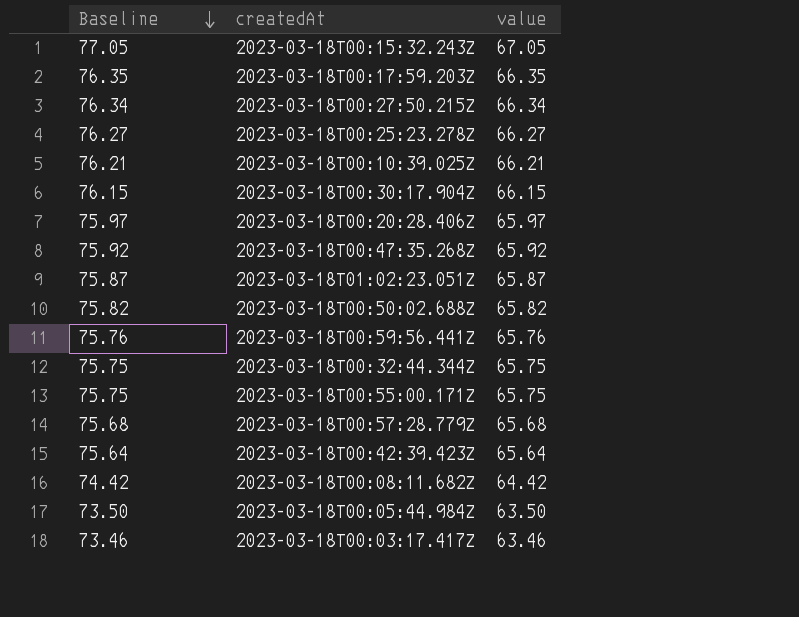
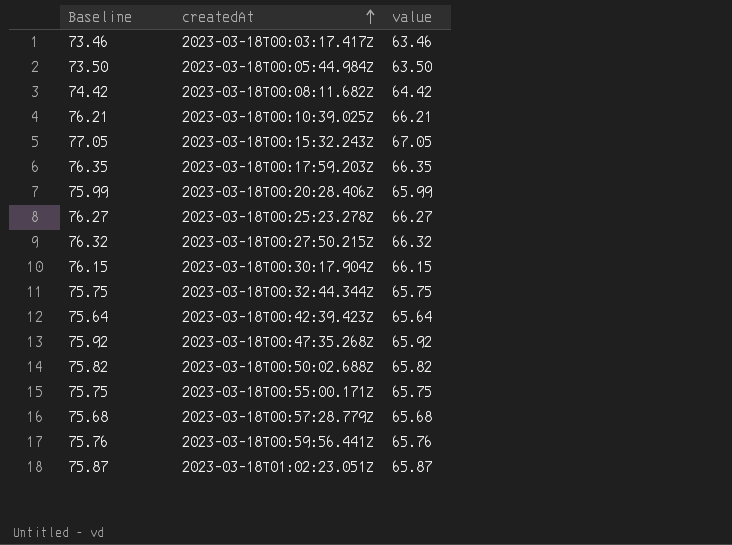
row order: Baseline descending -> createdAt ascending
2023-03-18T00:20:28.406Z | Baseline: 75.97 -> 75.99
2023-03-18T00:20:28.406Z | value: 65.97 -> 65.99
2023-03-18T00:27:50.215Z | Baseline: 76.34 -> 76.32
2023-03-18T00:27:50.215Z | value: 66.34 -> 66.32

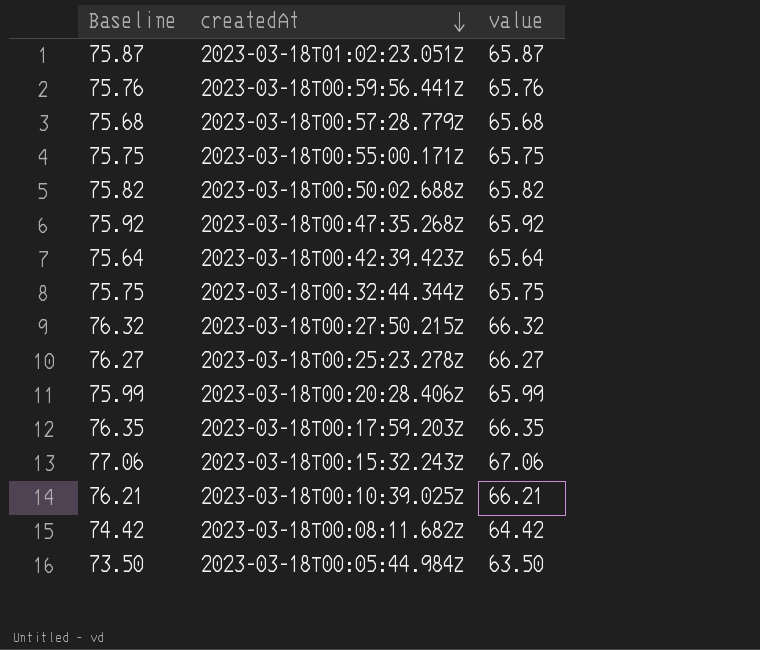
row order: createdAt ascending -> createdAt descending
row 2023-03-18T00:03:17.417Z: 73.46 | 63.46 -> none
row 2023-03-18T00:30:17.904Z: 76.15 | 66.15 -> none
2023-03-18T00:15:32.243Z | Baseline: 77.05 -> 77.06
2023-03-18T00:15:32.243Z | value: 67.05 -> 67.06

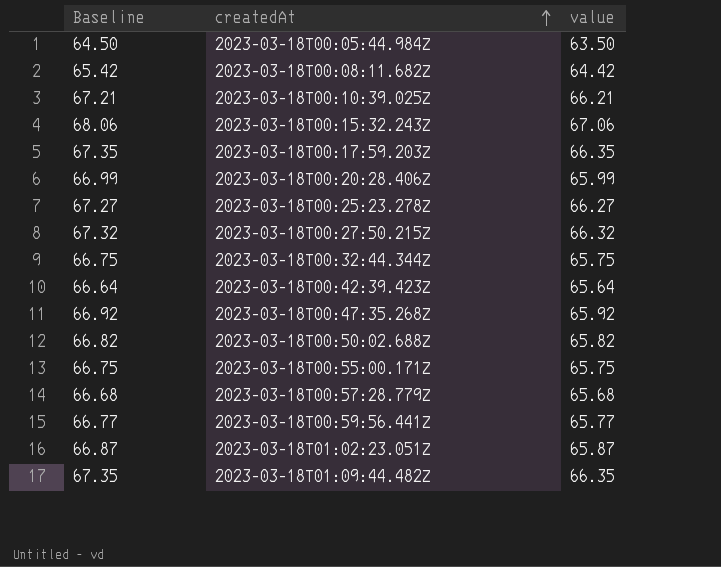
row order: createdAt descending -> createdAt ascending
column Baseline | formula: [value] + 10 -> [value] + 1
2023-03-18T00:59:56.441Z | value: 65.76 -> 65.77
row 2023-03-18T01:09:44.482Z: none -> 67.35 | 66.35

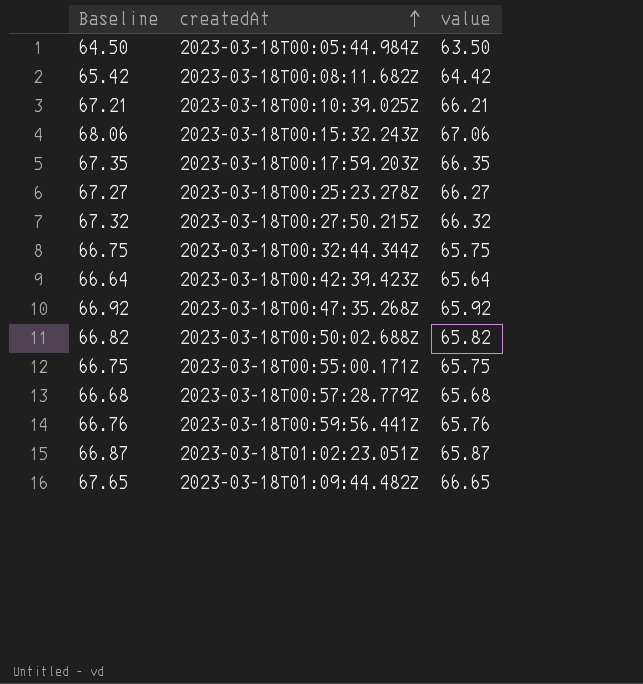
row 2023-03-18T00:20:28.406Z: 66.99 | 65.99 -> none
2023-03-18T00:59:56.441Z | Baseline: 66.77 -> 66.76
2023-03-18T00:59:56.441Z | value: 65.77 -> 65.76
2023-03-18T01:09:44.482Z | Baseline: 67.35 -> 67.65
2023-03-18T01:09:44.482Z | value: 66.35 -> 66.65

